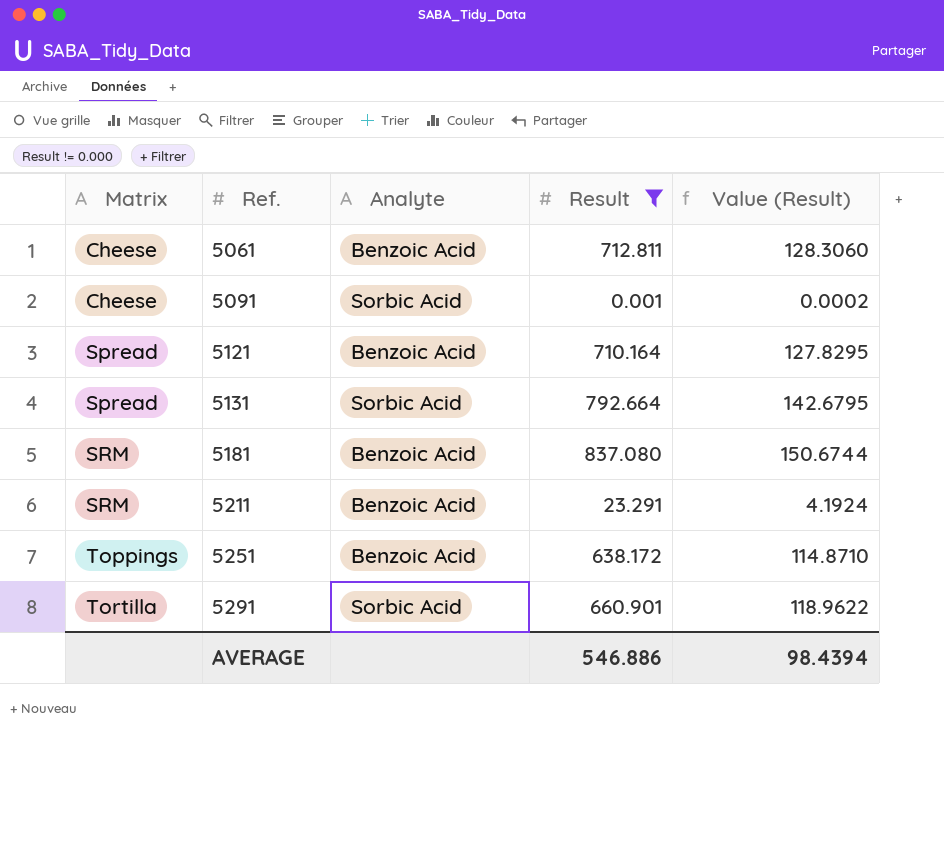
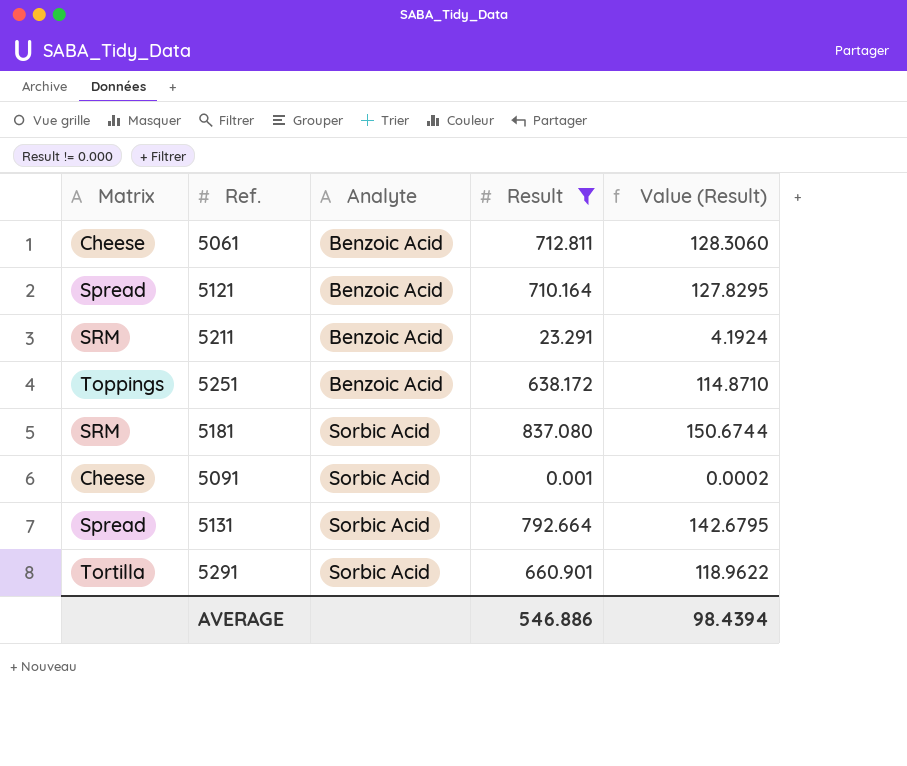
row order: Matrix ascending -> Analyte ascending
5181 | Analyte: Benzoic Acid -> Sorbic Acid

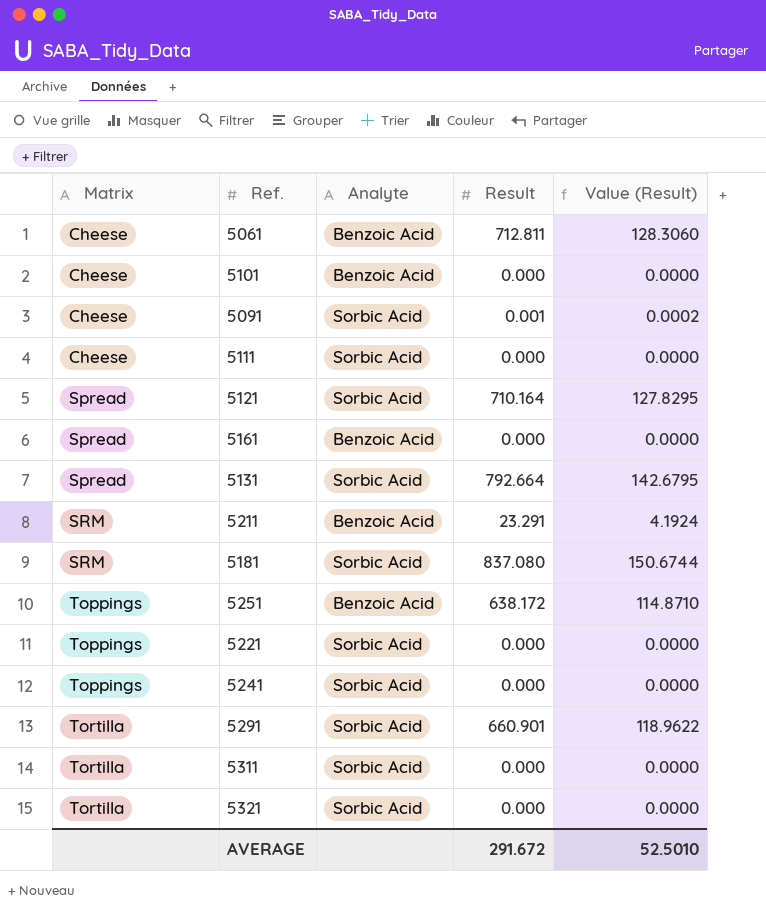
filter: Result != 0.000 -> none
row order: Analyte ascending -> Matrix ascending
5121 | Analyte: Benzoic Acid -> Sorbic Acid
AVERAGE | Result: 546.886 -> 291.672
AVERAGE | Value (Result): 98.4394 -> 52.5010

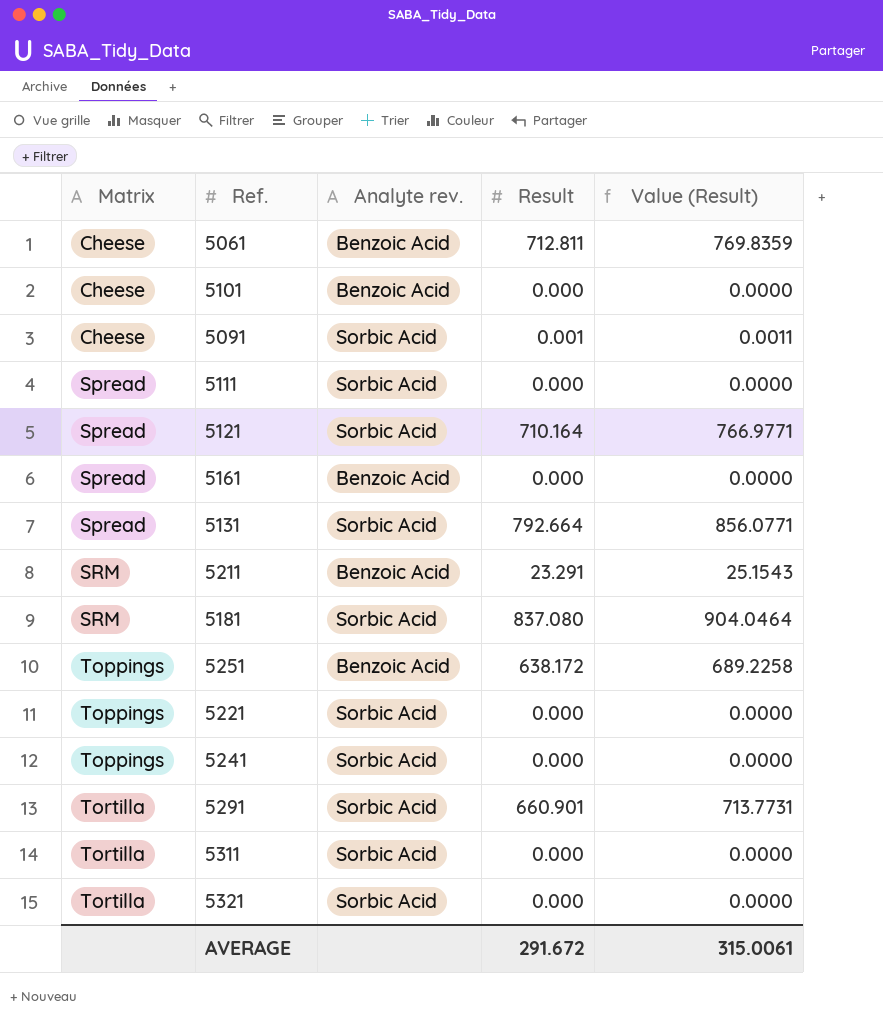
column name: Analyte -> Analyte rev.
column Value (Result) | formula: [Result] * 0.18 -> [Result] * 1.08
5111 | Matrix: Cheese -> Spread
AVERAGE | Value (Result): 52.5010 -> 315.0061

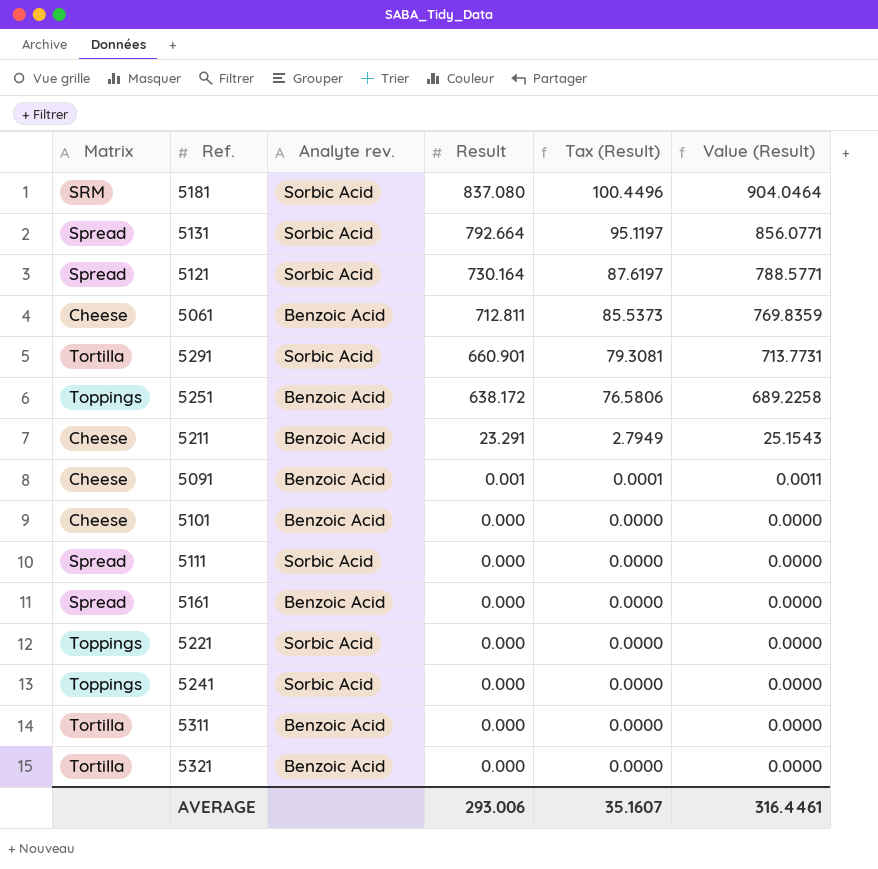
row order: Matrix ascending -> Result descending
column Tax (Result) | formula: none -> [Result] * 0.12
5121 | Result: 710.164 -> 730.164
5121 | Value (Result): 766.9771 -> 788.5771
5211 | Matrix: SRM -> Cheese
5091 | Analyte rev.: Sorbic Acid -> Benzoic Acid
5311 | Analyte rev.: Sorbic Acid -> Benzoic Acid
5321 | Analyte rev.: Sorbic Acid -> Benzoic Acid
AVERAGE | Result: 291.672 -> 293.006
AVERAGE | Value (Result): 315.0061 -> 316.4461

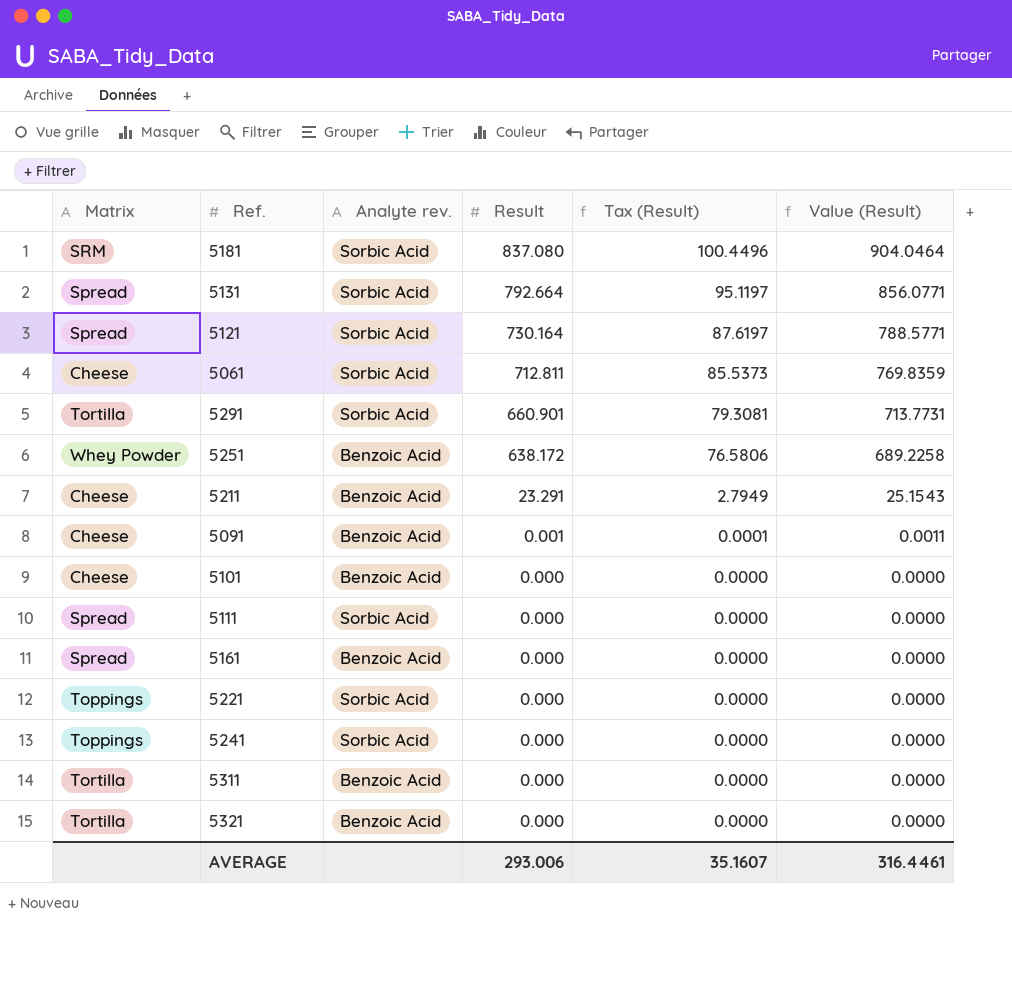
5061 | Analyte rev.: Benzoic Acid -> Sorbic Acid
5251 | Matrix: Toppings -> Whey Powder

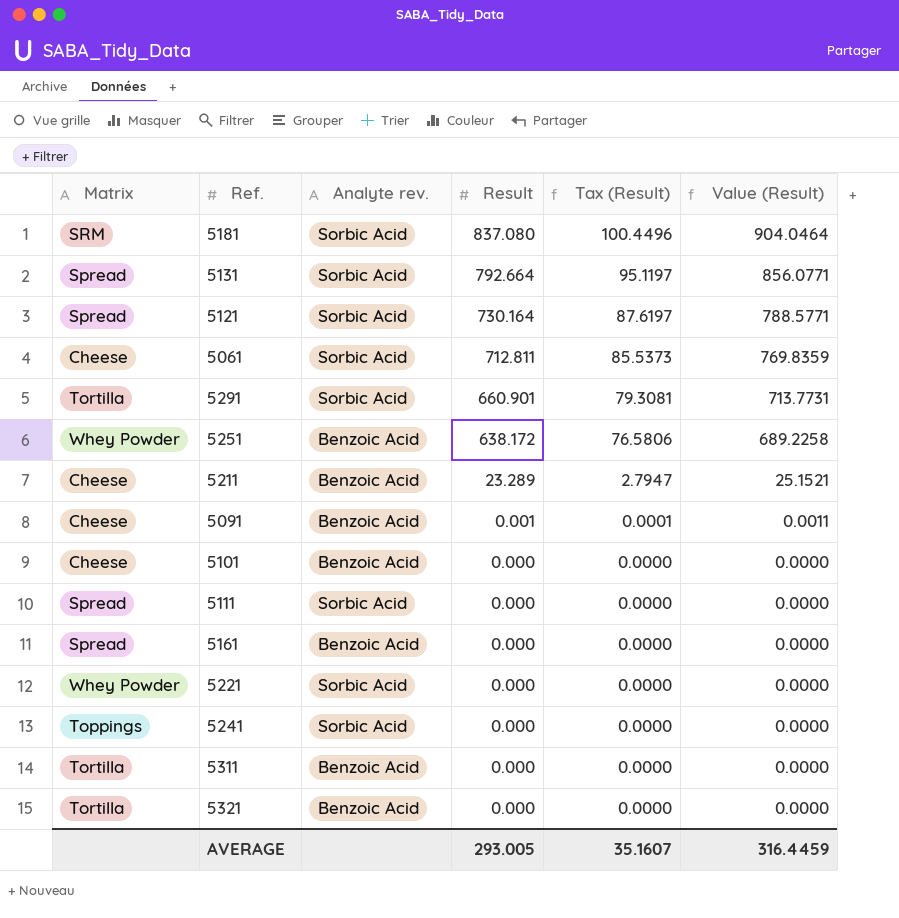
5211 | Result: 23.291 -> 23.289
5211 | Tax (Result): 2.7949 -> 2.7947
5211 | Value (Result): 25.1543 -> 25.1521
5221 | Matrix: Toppings -> Whey Powder
AVERAGE | Result: 293.006 -> 293.005
AVERAGE | Value (Result): 316.4461 -> 316.4459

